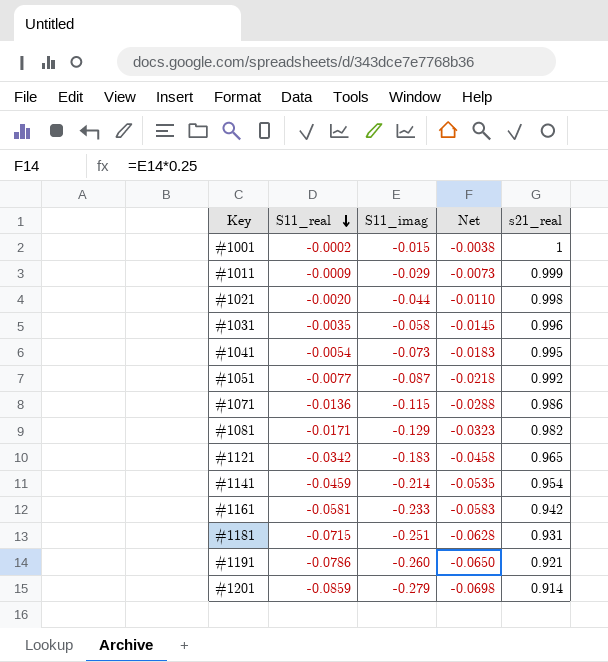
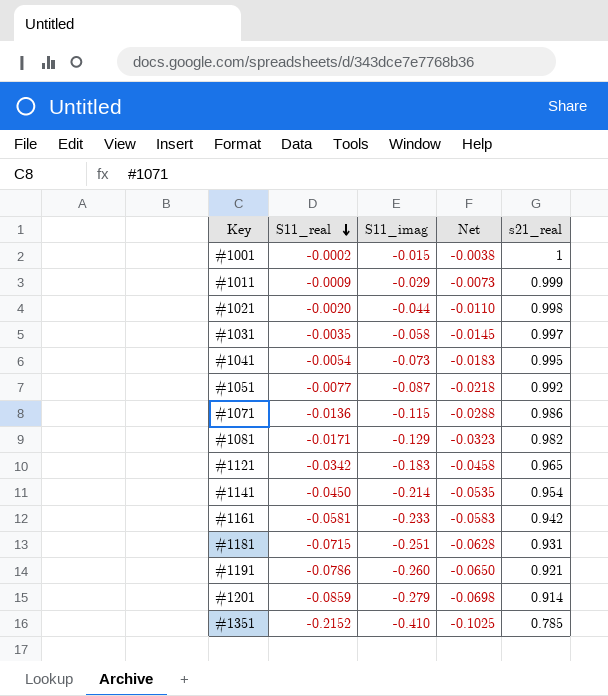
#1031 | s21_real: 0.996 -> 0.997
#1141 | S11_real: -0.0459 -> -0.0450
row #1351: none -> -0.2152 | -0.410 | -0.1025 | 0.785

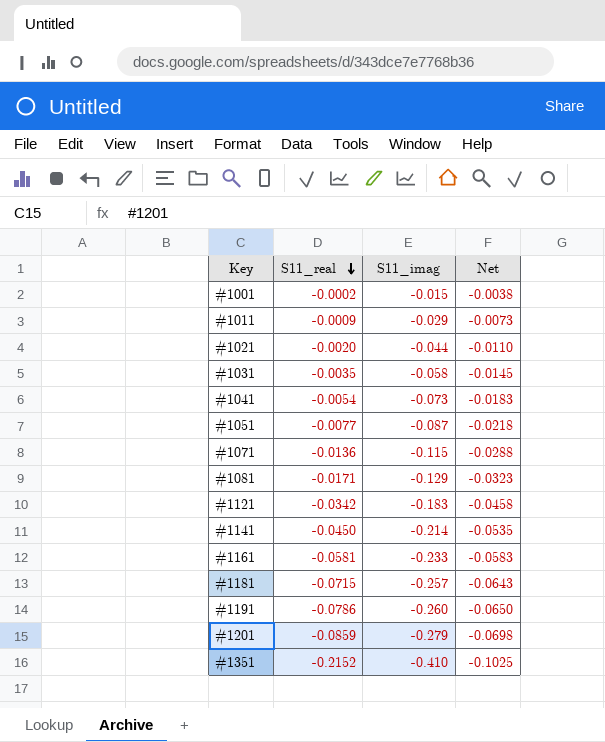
column s21_real | position: 5 -> none
#1181 | S11_imag: -0.251 -> -0.257
#1181 | Net: -0.0628 -> -0.0643

